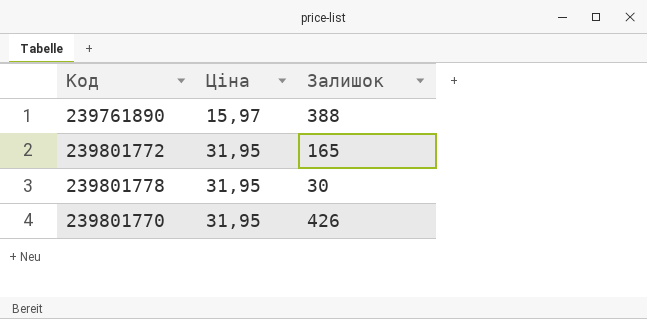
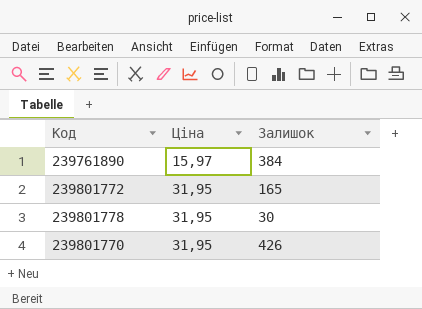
239761890 | Залишок: 388 -> 384

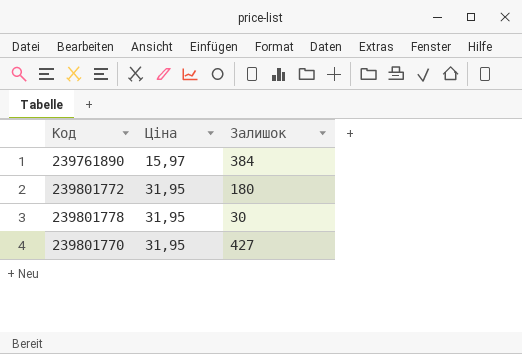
239801772 | Залишок: 165 -> 180
239801770 | Залишок: 426 -> 427

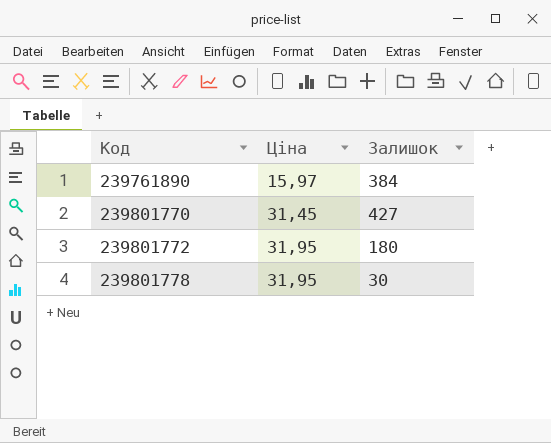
row order: Ціна ascending -> Код ascending
239801770 | Ціна: 31,95 -> 31,45

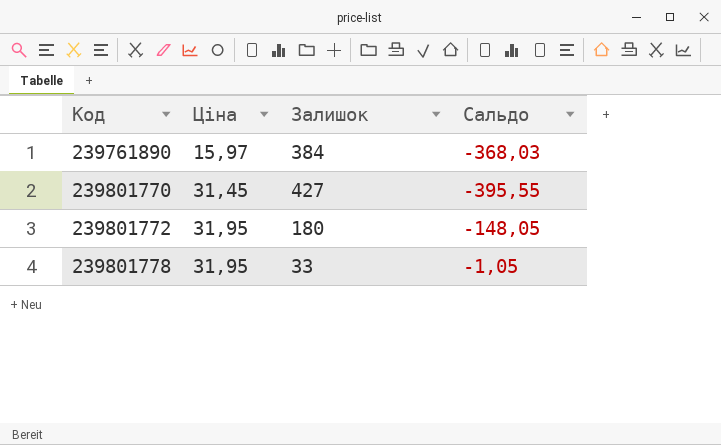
column Сальдо | formula: none -> [Ціна] - [Залишок]
239801778 | Залишок: 30 -> 33

